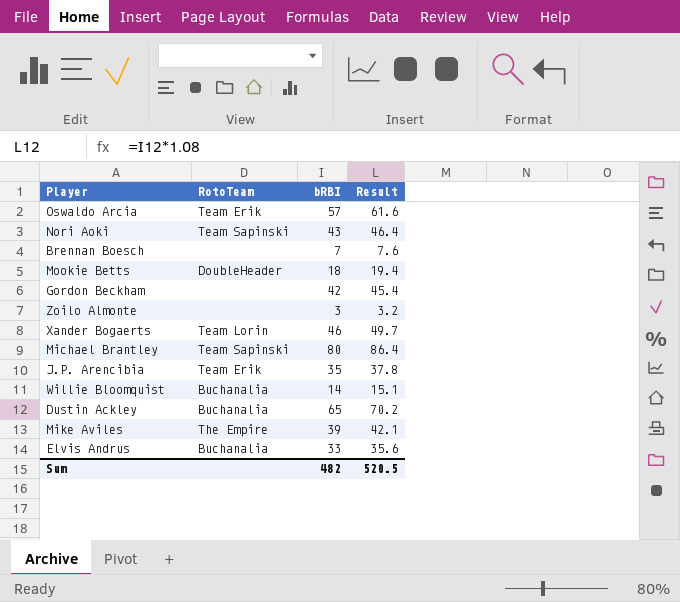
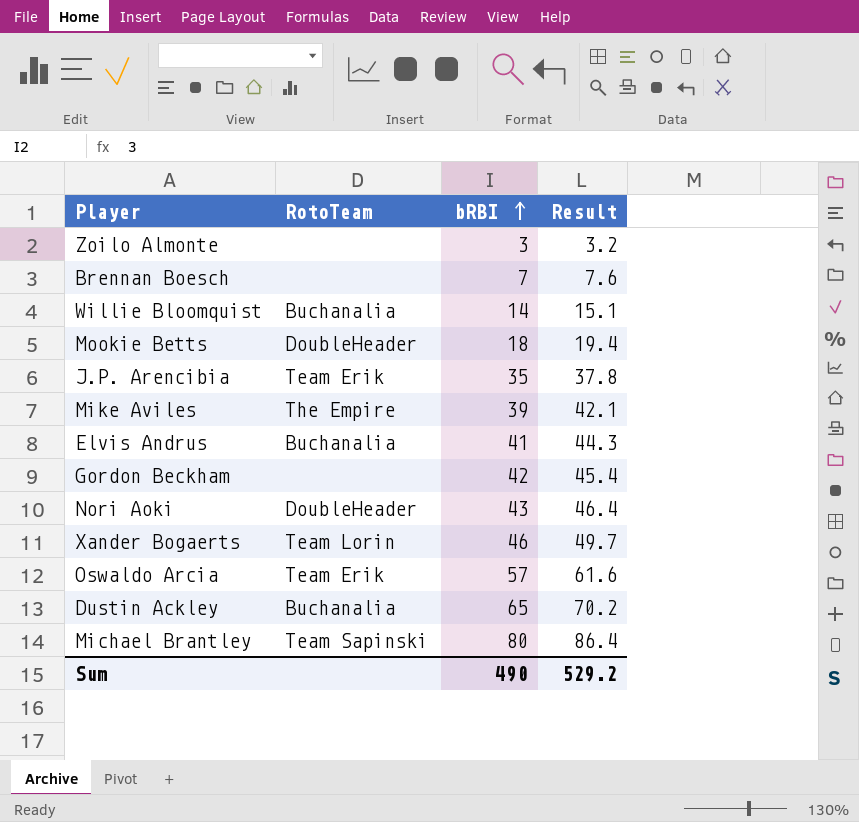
row order: none -> bRBI ascending
Elvis Andrus | bRBI: 33 -> 41
Elvis Andrus | Result: 35.6 -> 44.3
Nori Aoki | RotoTeam: Team Sapinski -> DoubleHeader
Sum | bRBI: 482 -> 490
Sum | Result: 520.5 -> 529.2

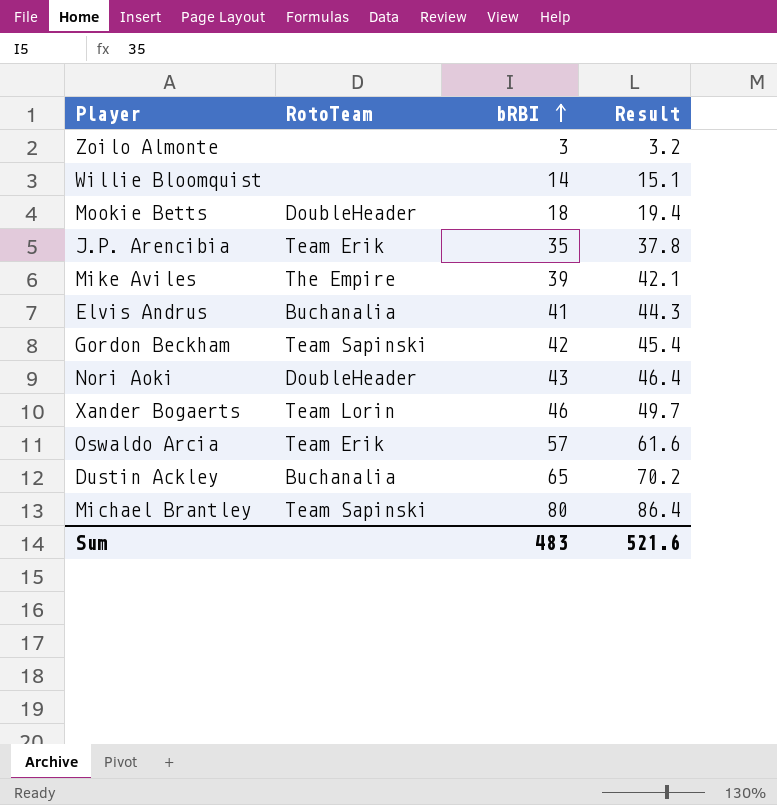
row Brennan Boesch: none | 7 | 7.6 -> none
Willie Bloomquist | RotoTeam: Buchanalia -> none
Gordon Beckham | RotoTeam: none -> Team Sapinski
Sum | bRBI: 490 -> 483
Sum | Result: 529.2 -> 521.6

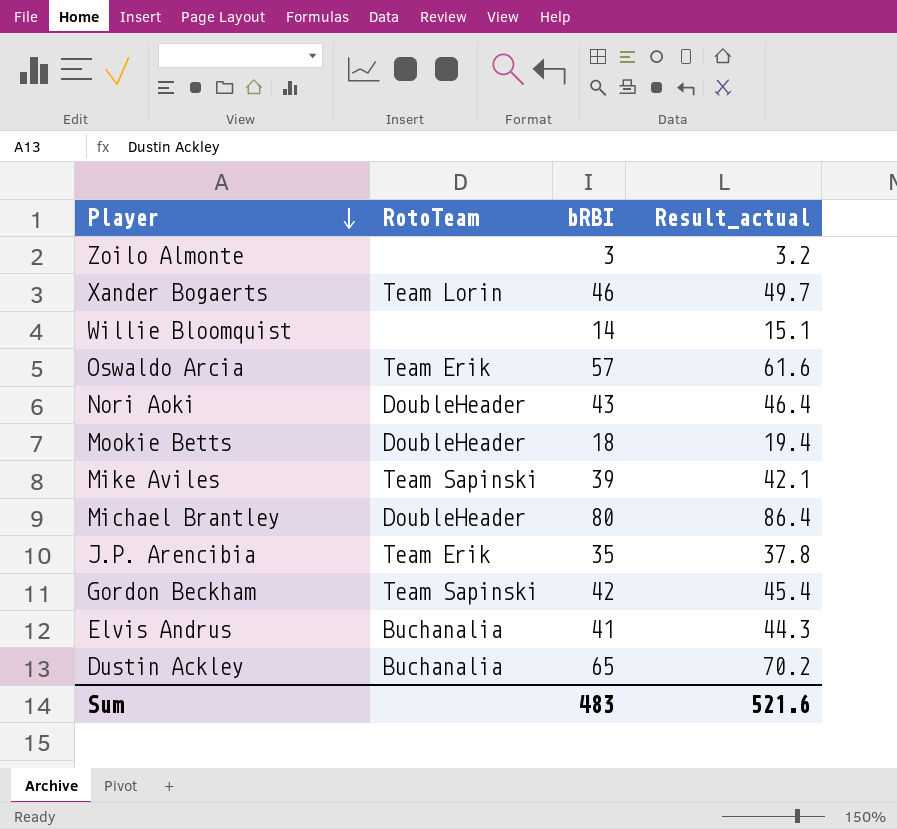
row order: bRBI ascending -> Player descending
column name: Result -> Result_actual
Mike Aviles | RotoTeam: The Empire -> Team Sapinski
Michael Brantley | RotoTeam: Team Sapinski -> DoubleHeader

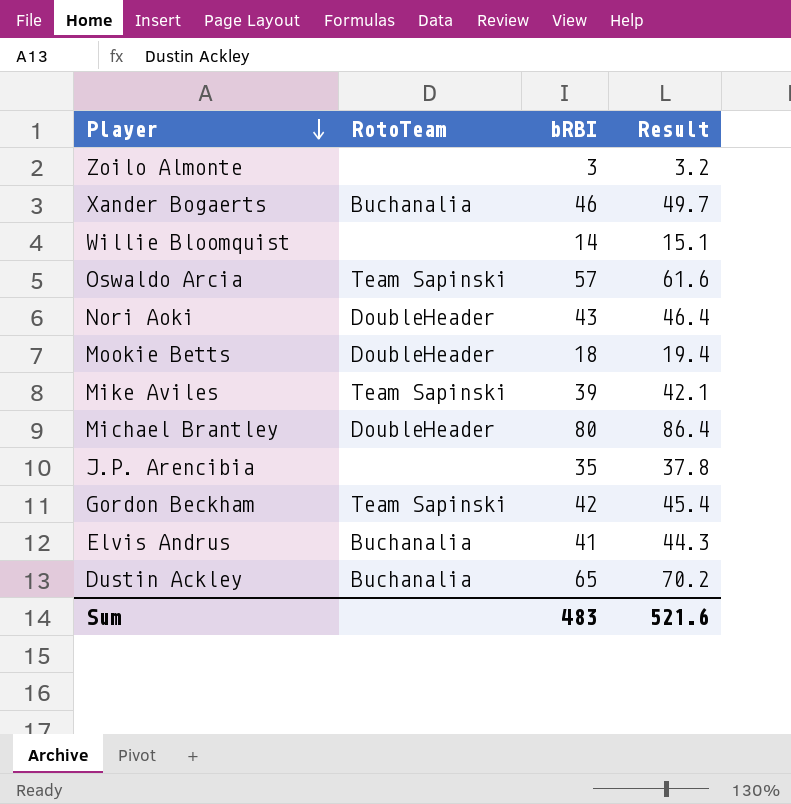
column name: Result_actual -> Result
Xander Bogaerts | RotoTeam: Team Lorin -> Buchanalia
Oswaldo Arcia | RotoTeam: Team Erik -> Team Sapinski
J.P. Arencibia | RotoTeam: Team Erik -> none

